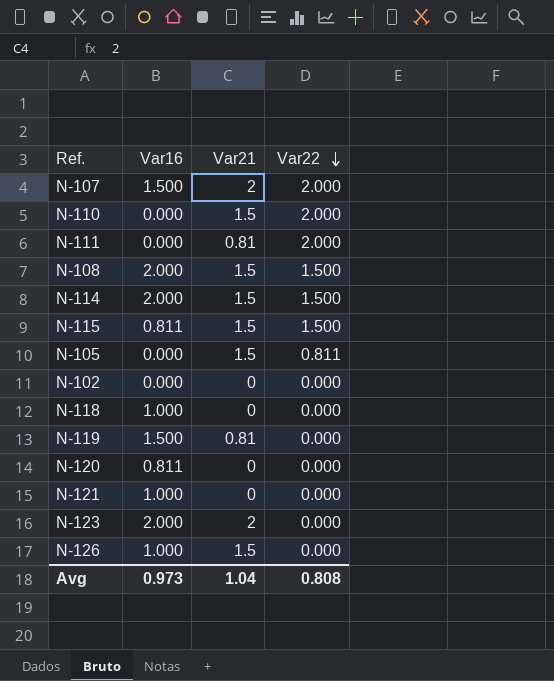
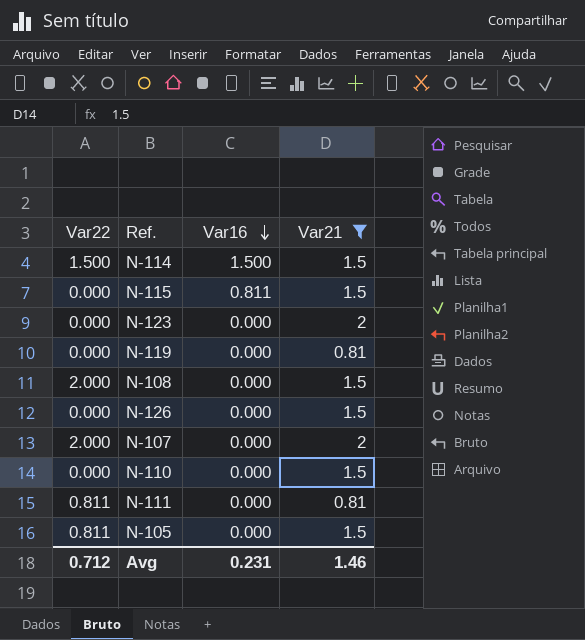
filter: none -> Var21 != 0
row order: Var22 descending -> Var16 descending
column Var22 | position: 4 -> 1
N-114 | Var16: 2.000 -> 1.500
N-115 | Var22: 1.500 -> 0.000
N-123 | Var16: 2.000 -> 0.000
N-119 | Var16: 1.500 -> 0.000
N-108 | Var22: 1.500 -> 2.000
N-108 | Var16: 2.000 -> 0.000
N-126 | Var16: 1.000 -> 0.000
N-107 | Var16: 1.500 -> 0.000
N-110 | Var22: 2.000 -> 0.000
N-111 | Var22: 2.000 -> 0.811
Avg | Var22: 0.808 -> 0.712
Avg | Var16: 0.973 -> 0.231
Avg | Var21: 1.04 -> 1.46

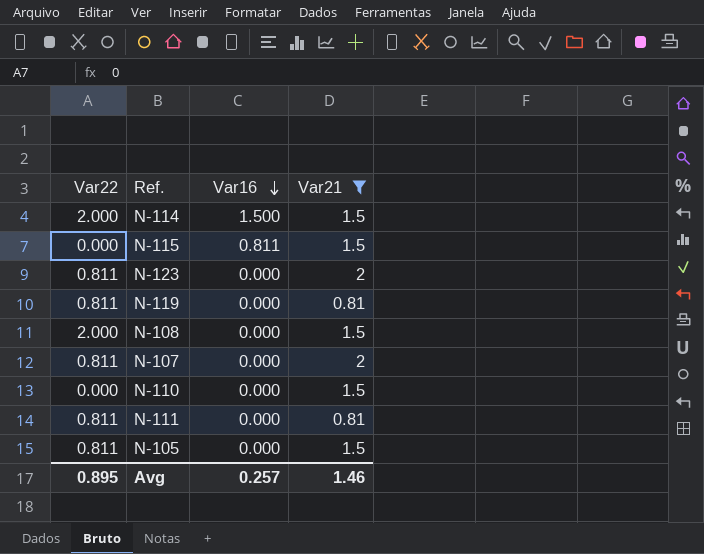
row N-126: 0.000 | 0.000 | 1.5 -> none
N-114 | Var22: 1.500 -> 2.000
N-123 | Var22: 0.000 -> 0.811
N-119 | Var22: 0.000 -> 0.811
N-107 | Var22: 2.000 -> 0.811
Avg | Var22: 0.712 -> 0.895
Avg | Var16: 0.231 -> 0.257

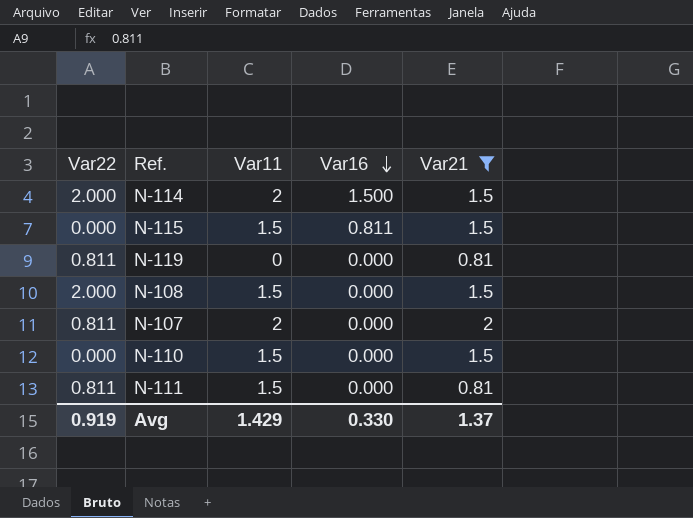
column Var11 | position: none -> 3
row N-123: 0.811 | 0.000 | 2 -> none
row N-105: 0.811 | 0.000 | 1.5 -> none
Avg | Var22: 0.895 -> 0.919
Avg | Var16: 0.257 -> 0.330
Avg | Var21: 1.46 -> 1.37

